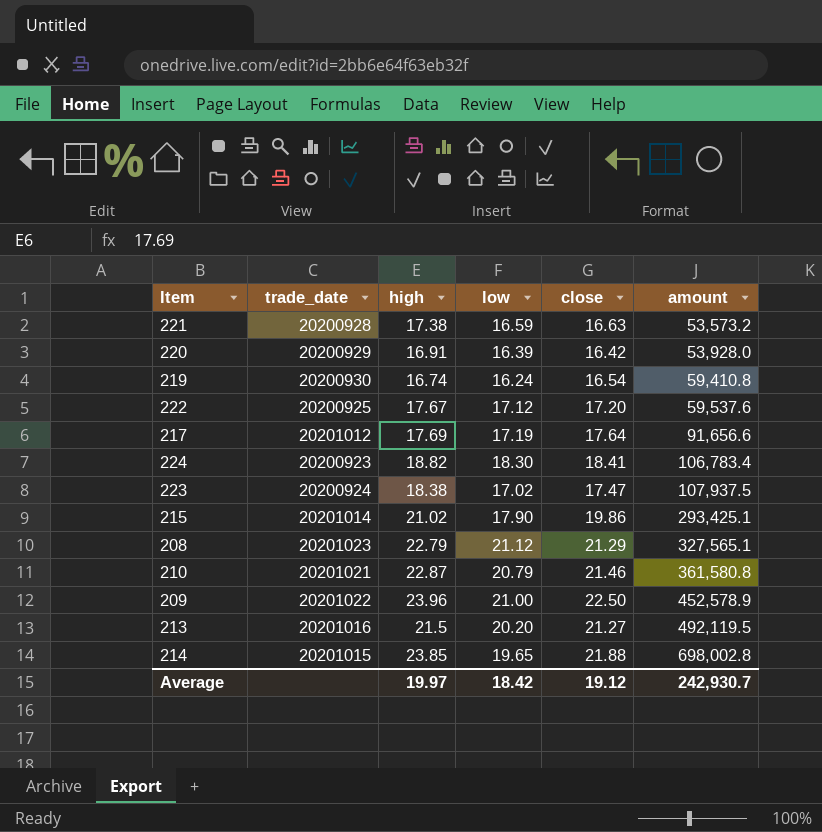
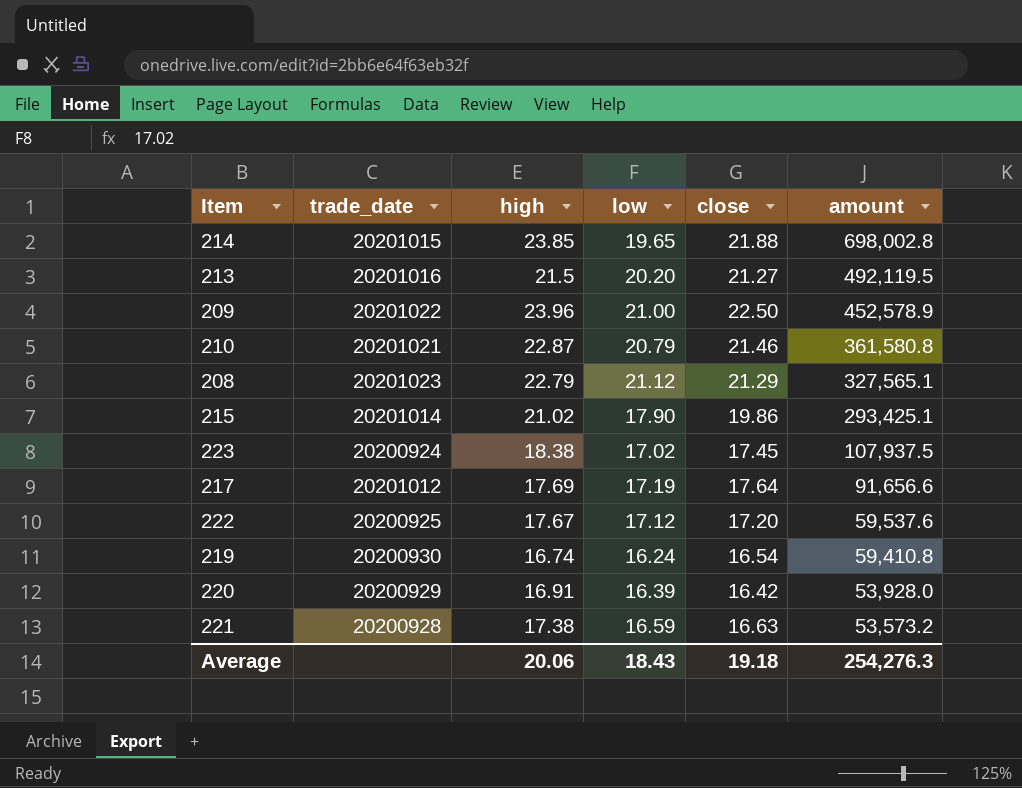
row order: amount ascending -> amount descending
row 224: 20200923 | 18.82 | 18.30 | 18.41 | 106,783.4 -> none
223 | close: 17.47 -> 17.45
Average | high: 19.97 -> 20.06
Average | low: 18.42 -> 18.43
Average | close: 19.12 -> 19.18
Average | amount: 242,930.7 -> 254,276.3

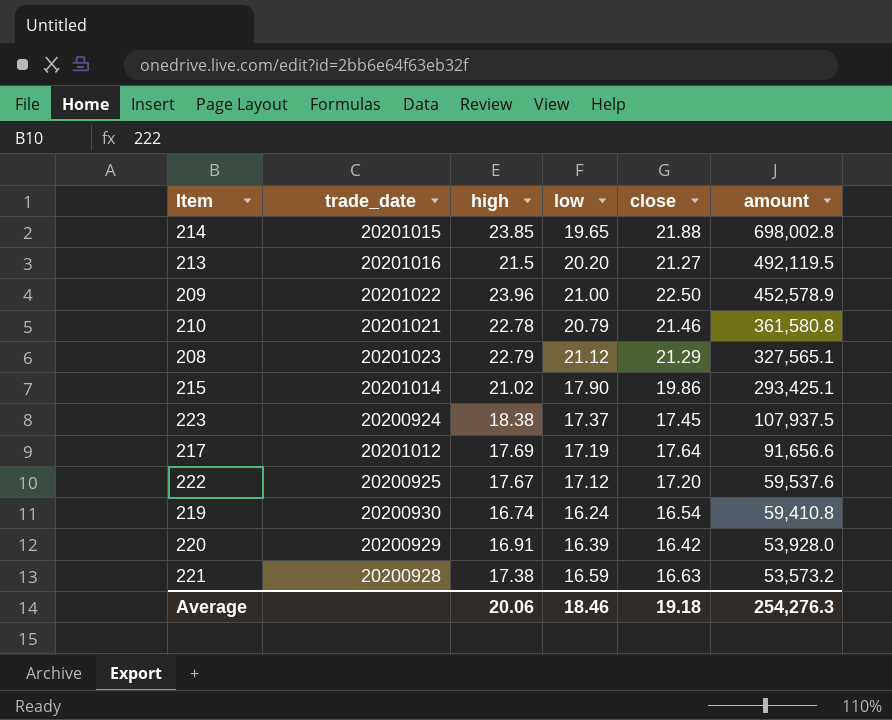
210 | high: 22.87 -> 22.78
223 | low: 17.02 -> 17.37
Average | low: 18.43 -> 18.46

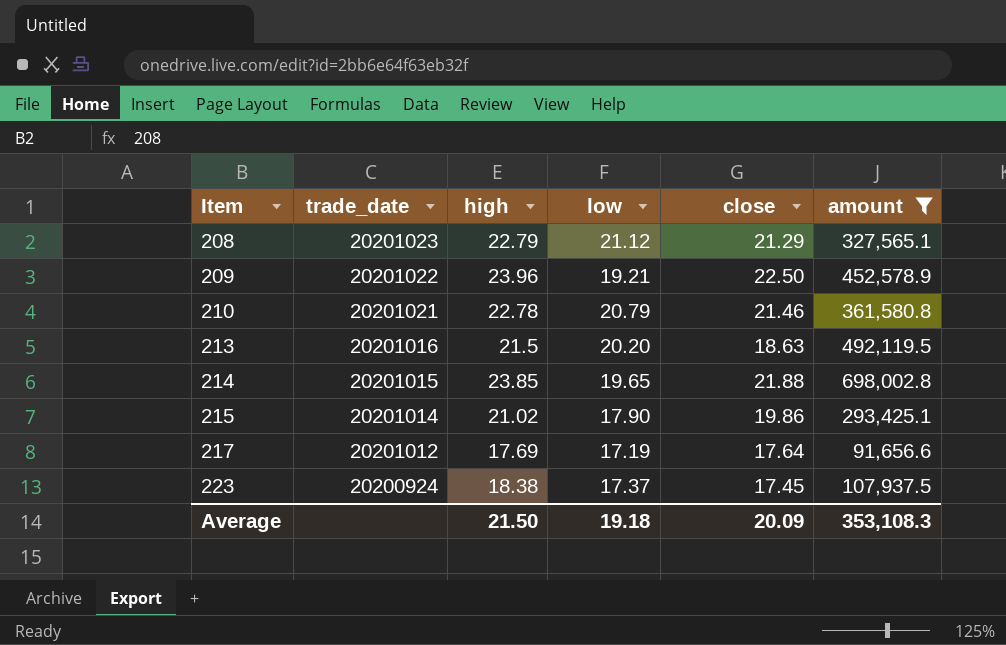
filter: none -> amount >= 91,656.6
row order: amount descending -> Item ascending
209 | low: 21.00 -> 19.21
213 | close: 21.27 -> 18.63
Average | high: 20.06 -> 21.50
Average | low: 18.46 -> 19.18
Average | close: 19.18 -> 20.09
Average | amount: 254,276.3 -> 353,108.3

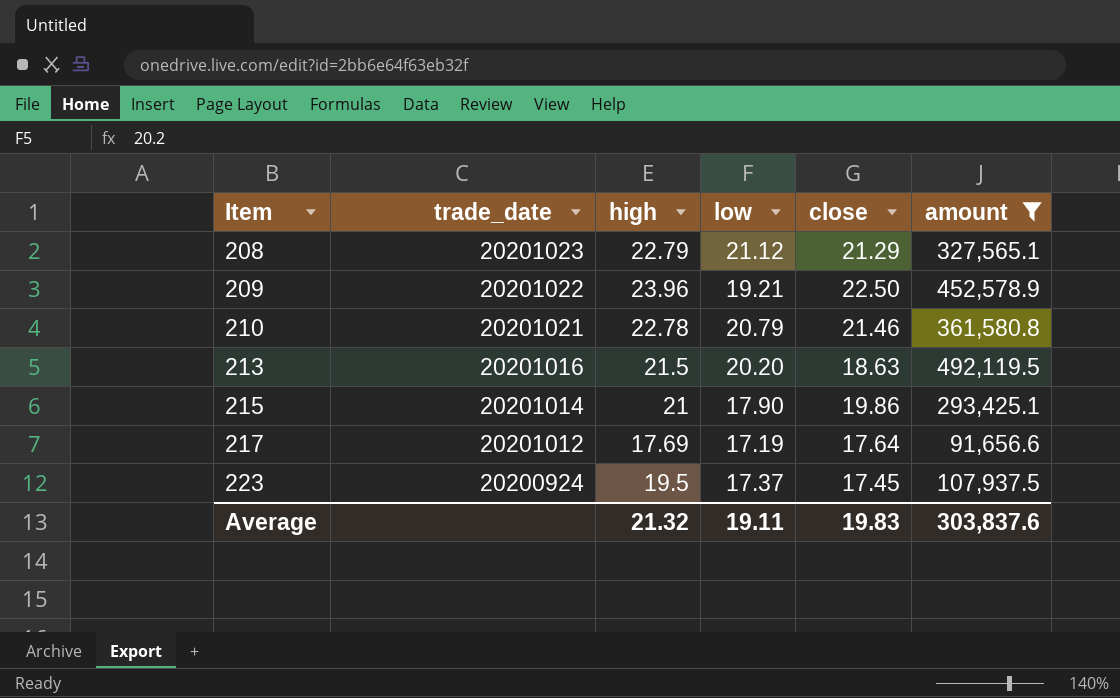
row 214: 20201015 | 23.85 | 19.65 | 21.88 | 698,002.8 -> none
215 | high: 21.02 -> 21
223 | high: 18.38 -> 19.5
Average | high: 21.50 -> 21.32
Average | low: 19.18 -> 19.11
Average | close: 20.09 -> 19.83
Average | amount: 353,108.3 -> 303,837.6

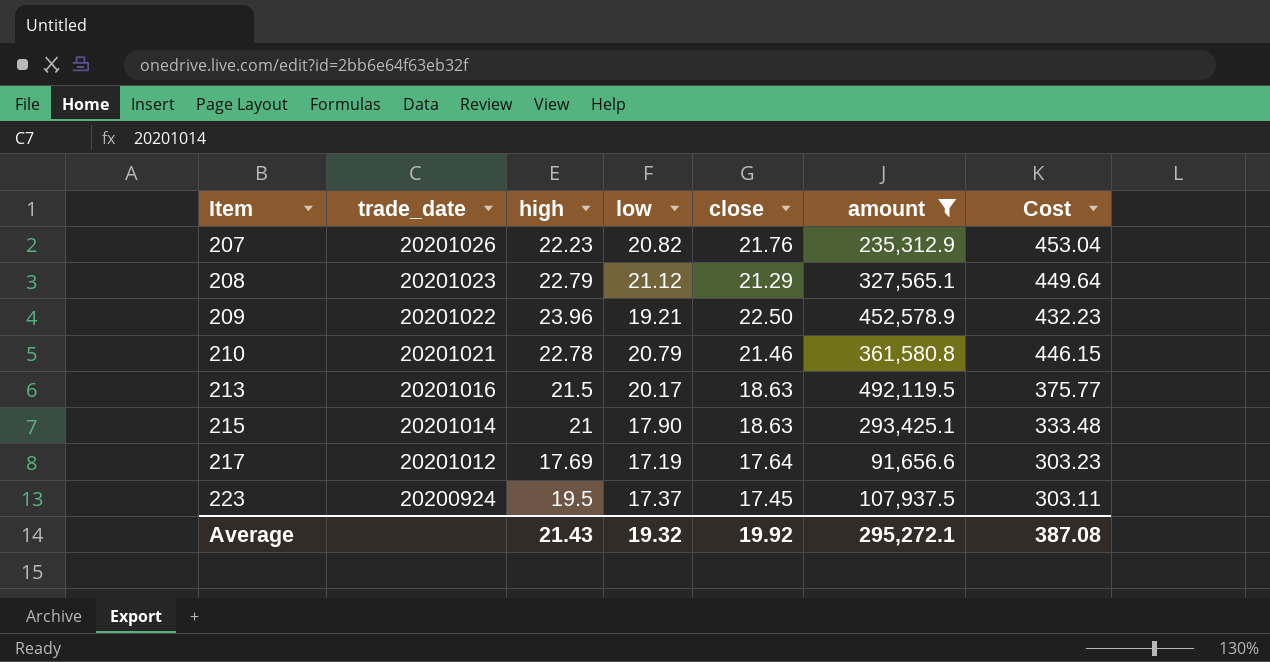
column Cost | formula: none -> [low] * [close]
row 207: none -> 20201026 | 22.23 | 20.82 | 21.76 | 235,312.9 | 453.04
213 | low: 20.20 -> 20.17
215 | close: 19.86 -> 18.63
Average | high: 21.32 -> 21.43
Average | low: 19.11 -> 19.32
Average | close: 19.83 -> 19.92
Average | amount: 303,837.6 -> 295,272.1

